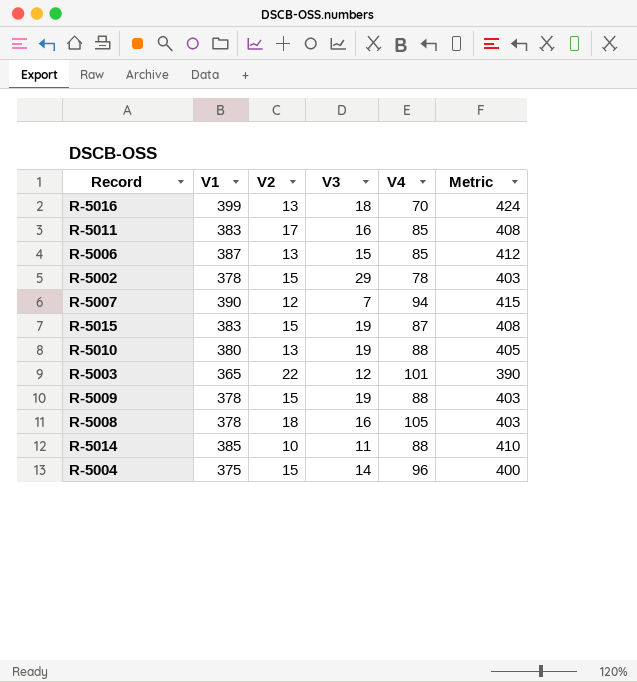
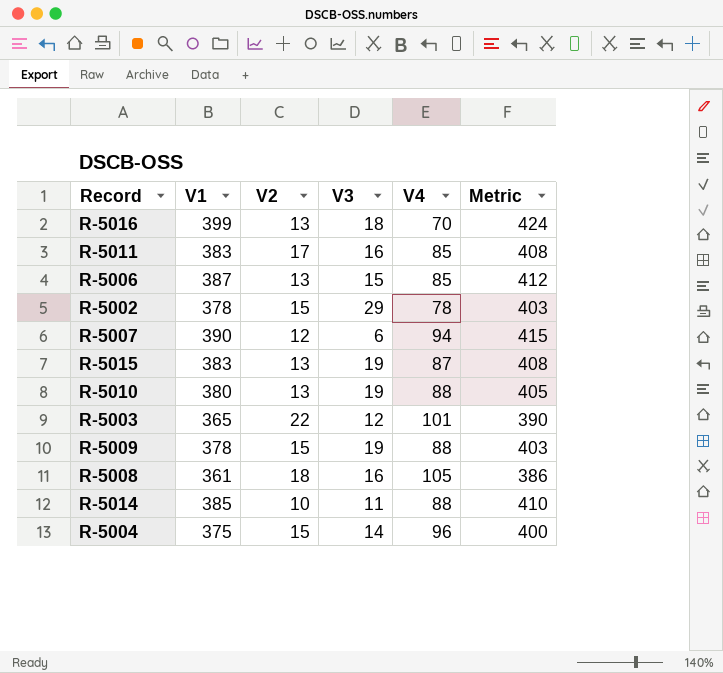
R-5007 | V3: 7 -> 6
R-5015 | V2: 15 -> 13
R-5008 | V1: 378 -> 361
R-5008 | Metric: 403 -> 386

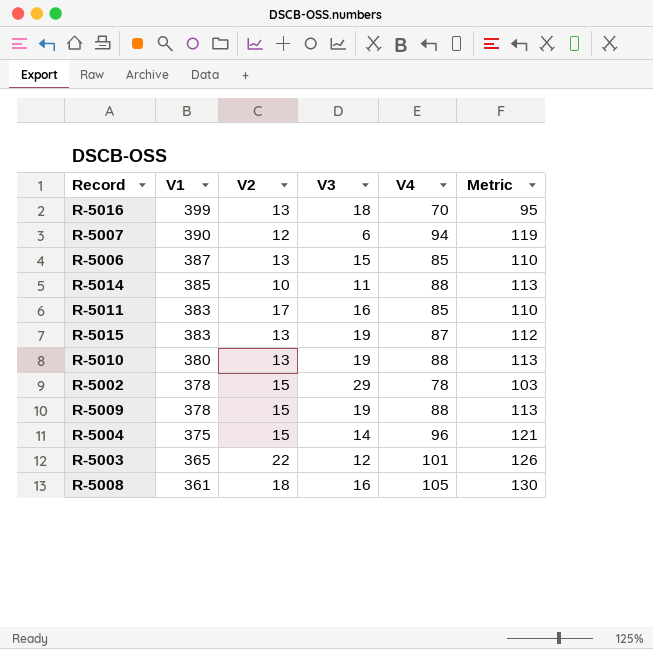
row order: none -> V1 descending
column Metric | formula: [V1] + 25 -> [V4] + 25

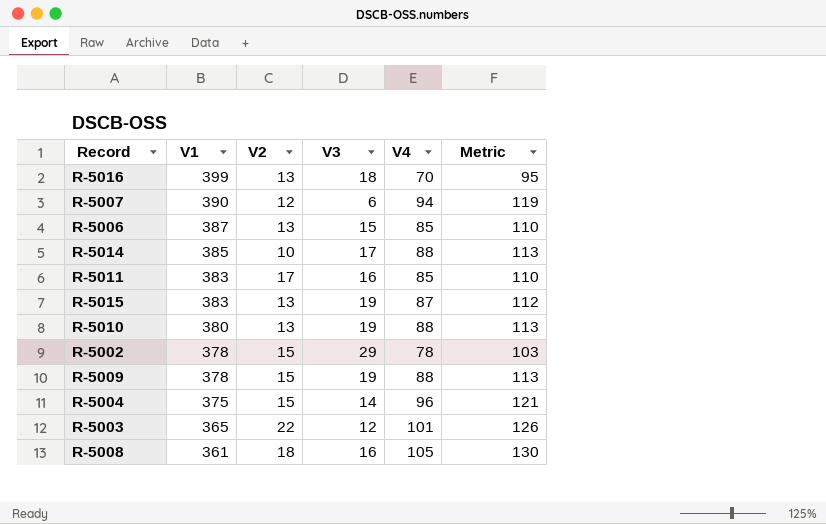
R-5014 | V3: 11 -> 17

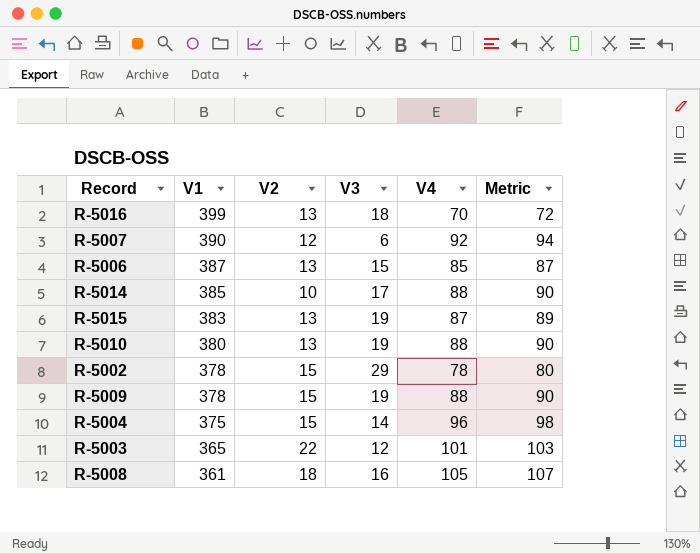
column Metric | formula: [V4] + 25 -> [V4] + 2
row R-5011: 383 | 17 | 16 | 85 | 110 -> none
R-5007 | V4: 94 -> 92

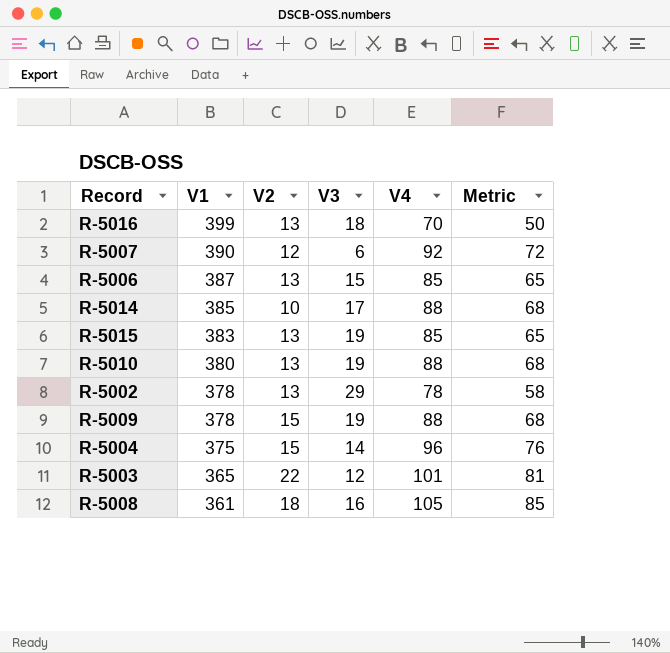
column Metric | formula: [V4] + 2 -> [V4] - 20
R-5015 | V4: 87 -> 85
R-5002 | V2: 15 -> 13

